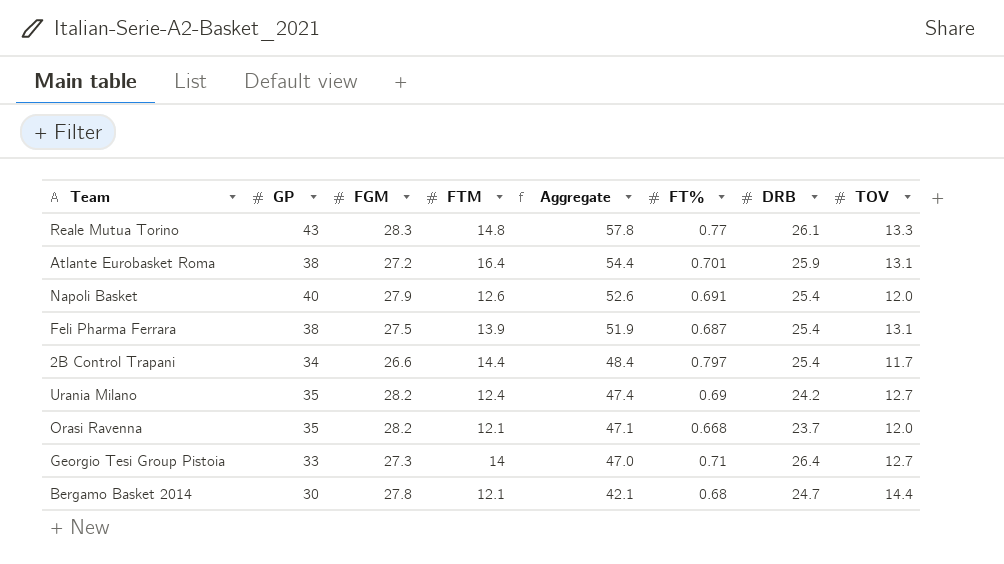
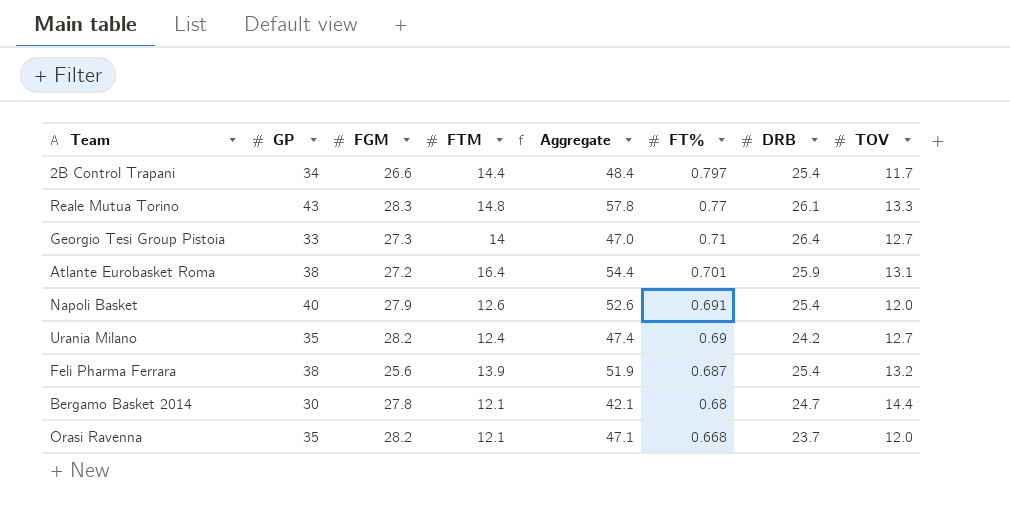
row order: Aggregate descending -> FT% descending
Feli Pharma Ferrara | FGM: 27.5 -> 25.6
Feli Pharma Ferrara | TOV: 13.1 -> 13.2

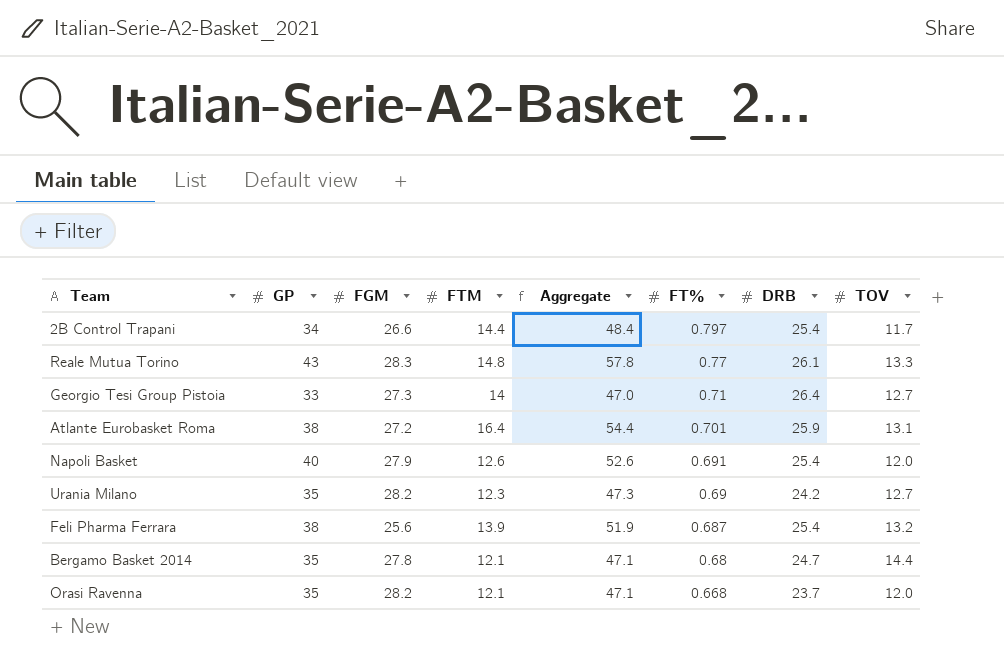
Urania Milano | FTM: 12.4 -> 12.3
Urania Milano | Aggregate: 47.4 -> 47.3
Bergamo Basket 2014 | GP: 30 -> 35
Bergamo Basket 2014 | Aggregate: 42.1 -> 47.1

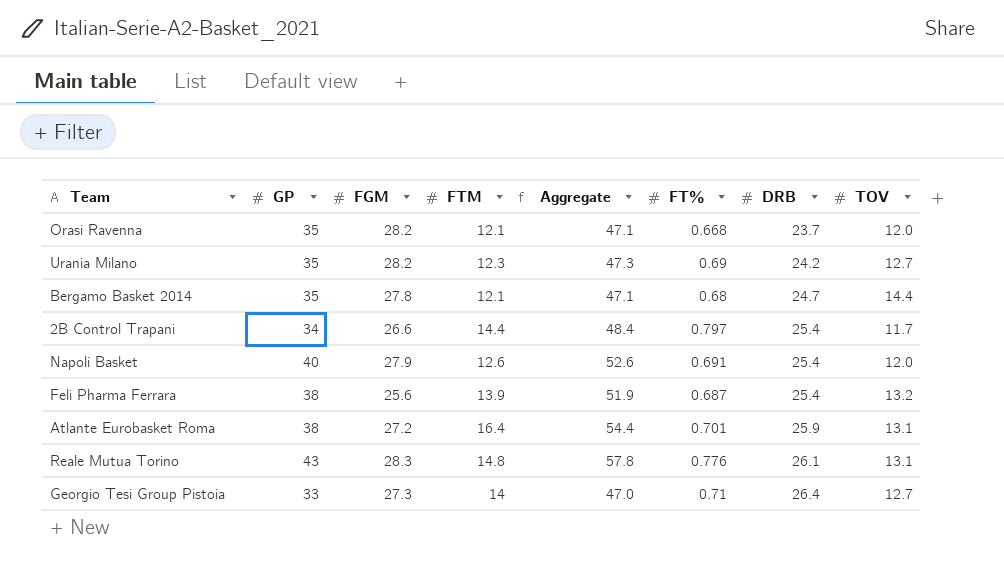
row order: FT% descending -> DRB ascending
Reale Mutua Torino | FT%: 0.77 -> 0.776
Reale Mutua Torino | TOV: 13.3 -> 13.1

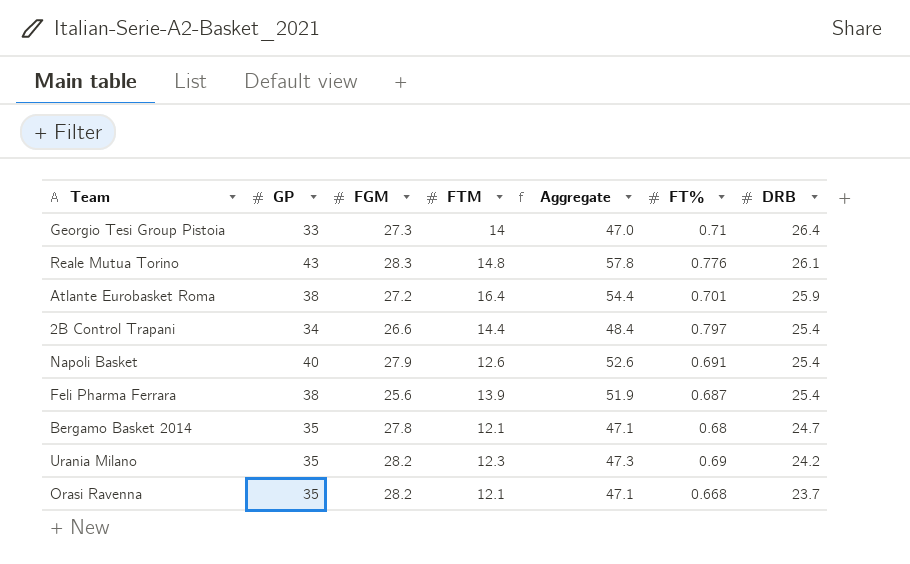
row order: DRB ascending -> DRB descending
column TOV | position: 8 -> none

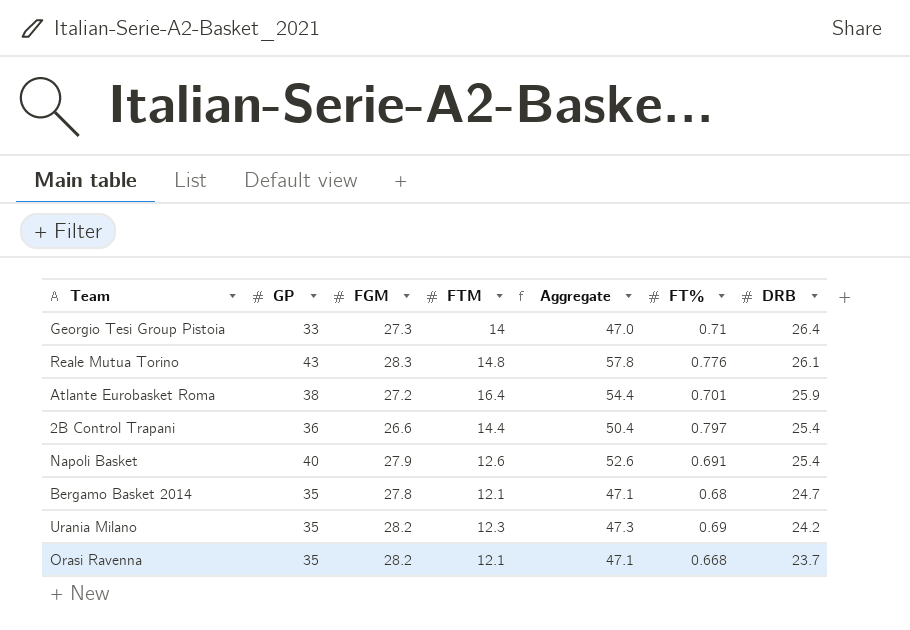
row Feli Pharma Ferrara: 38 | 25.6 | 13.9 | 51.9 | 0.687 | 25.4 -> none
2B Control Trapani | GP: 34 -> 36
2B Control Trapani | Aggregate: 48.4 -> 50.4

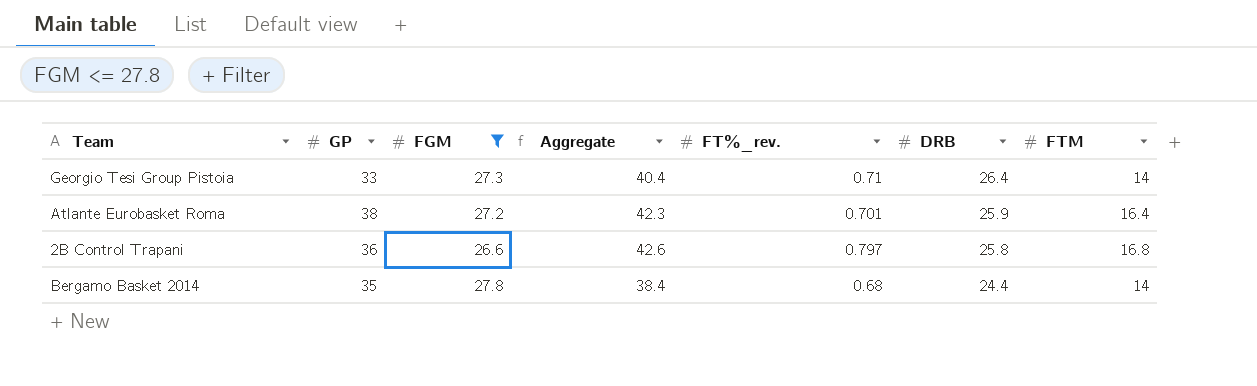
filter: none -> FGM <= 27.8
column Aggregate | formula: [GP] + [FTM] -> [DRB] + [FTM]
column name: FT% -> FT%_rev.
column FTM | position: 4 -> 7
2B Control Trapani | DRB: 25.4 -> 25.8
2B Control Trapani | FTM: 14.4 -> 16.8
Bergamo Basket 2014 | DRB: 24.7 -> 24.4
Bergamo Basket 2014 | FTM: 12.1 -> 14

